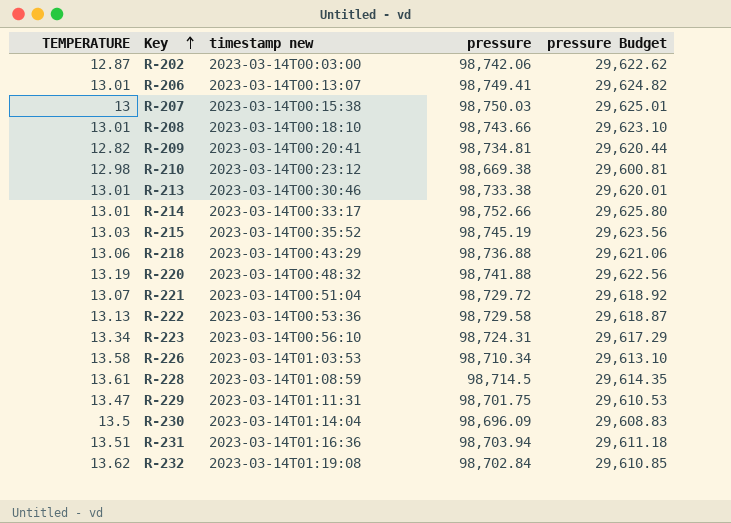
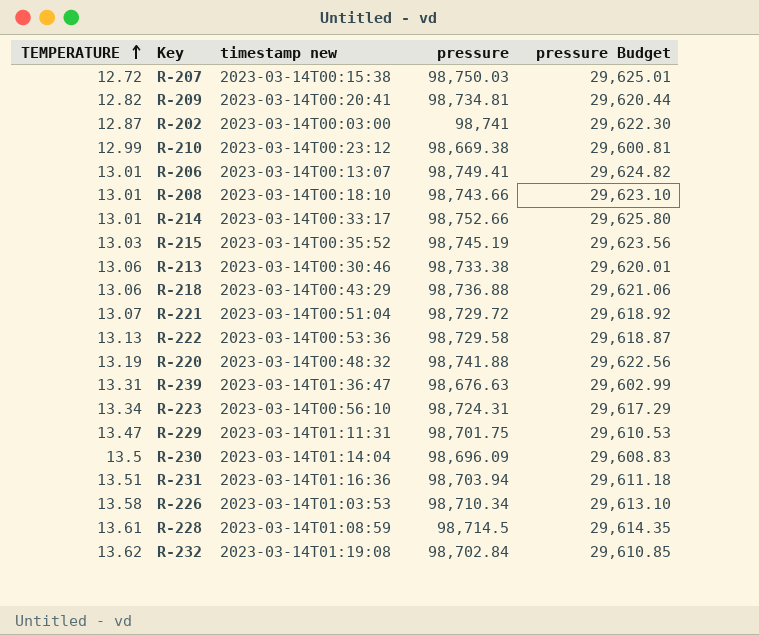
row order: Key ascending -> TEMPERATURE ascending
R-207 | TEMPERATURE: 13 -> 12.72
R-202 | pressure: 98,742.06 -> 98,741
R-202 | pressure Budget: 29,622.62 -> 29,622.30
R-210 | TEMPERATURE: 12.98 -> 12.99
R-213 | TEMPERATURE: 13.01 -> 13.06
row R-239: none -> 13.31 | 2023-03-14T01:36:47 | 98,676.63 | 29,602.99

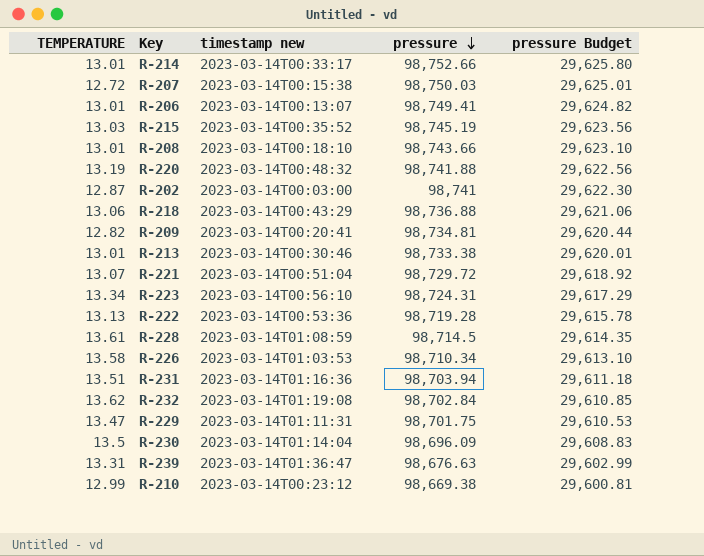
row order: TEMPERATURE ascending -> pressure descending
R-213 | TEMPERATURE: 13.06 -> 13.01
R-222 | pressure: 98,729.58 -> 98,719.28
R-222 | pressure Budget: 29,618.87 -> 29,615.78

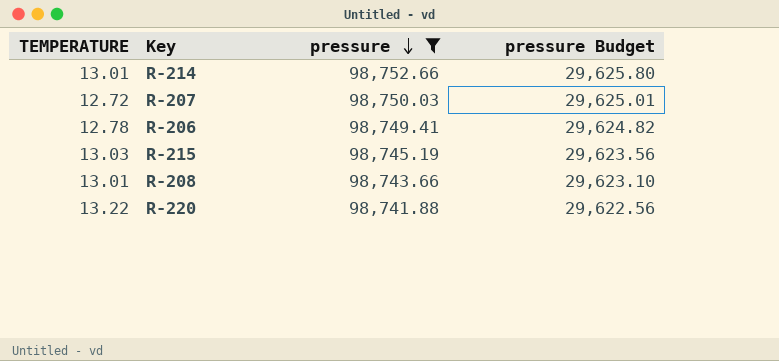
filter: none -> pressure >= 98,741.88
column timestamp new | position: 3 -> none
R-206 | TEMPERATURE: 13.01 -> 12.78
R-220 | TEMPERATURE: 13.19 -> 13.22

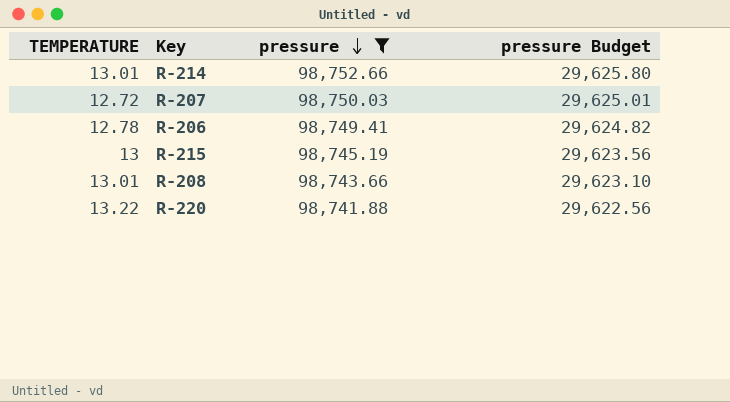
R-215 | TEMPERATURE: 13.03 -> 13

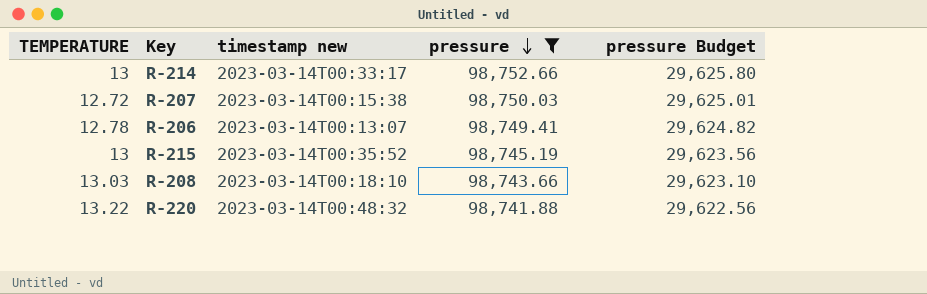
column timestamp new | position: none -> 3
R-214 | TEMPERATURE: 13.01 -> 13
R-208 | TEMPERATURE: 13.01 -> 13.03

